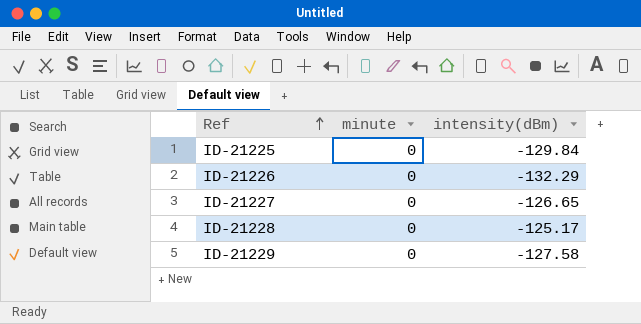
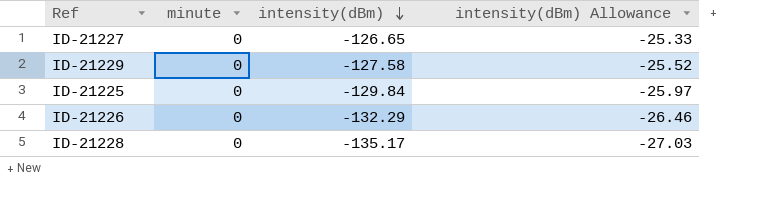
row order: Ref ascending -> intensity(dBm) descending
column intensity(dBm) Allowance | formula: none -> [intensity(dBm)] * 0.2
ID-21228 | intensity(dBm): -125.17 -> -135.17

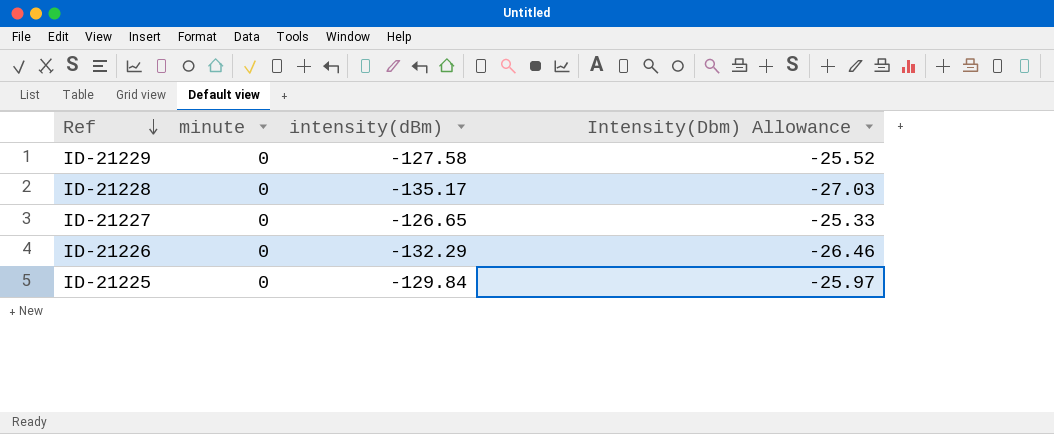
row order: intensity(dBm) descending -> Ref descending
column name: intensity(dBm) Allowance -> Intensity(Dbm) Allowance

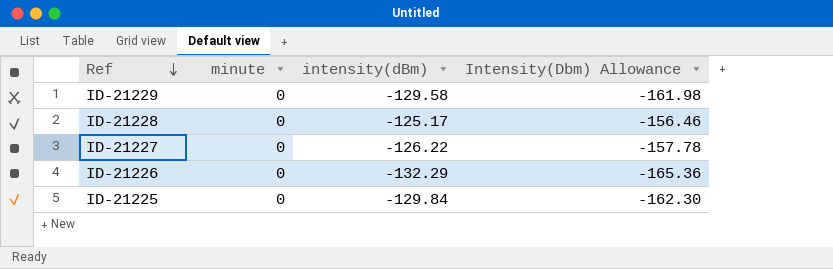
column Intensity(Dbm) Allowance | formula: [intensity(dBm)] * 0.2 -> [intensity(dBm)] * 1.25
ID-21229 | intensity(dBm): -127.58 -> -129.58
ID-21228 | intensity(dBm): -135.17 -> -125.17
ID-21227 | intensity(dBm): -126.65 -> -126.22

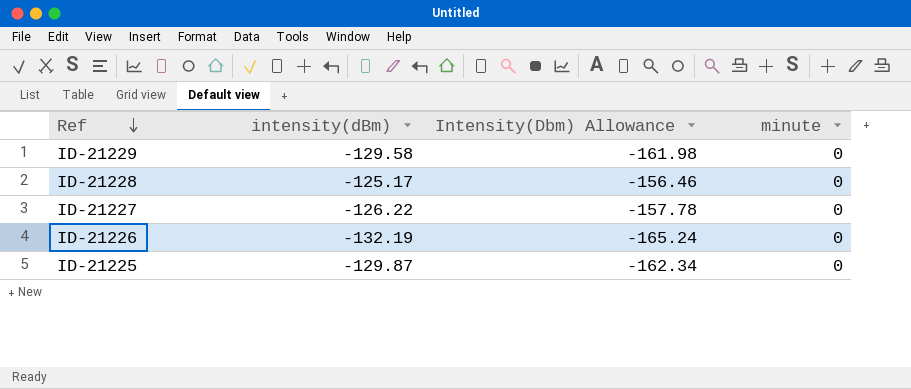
column minute | position: 2 -> 4
ID-21226 | intensity(dBm): -132.29 -> -132.19
ID-21226 | Intensity(Dbm) Allowance: -165.36 -> -165.24
ID-21225 | intensity(dBm): -129.84 -> -129.87
ID-21225 | Intensity(Dbm) Allowance: -162.30 -> -162.34

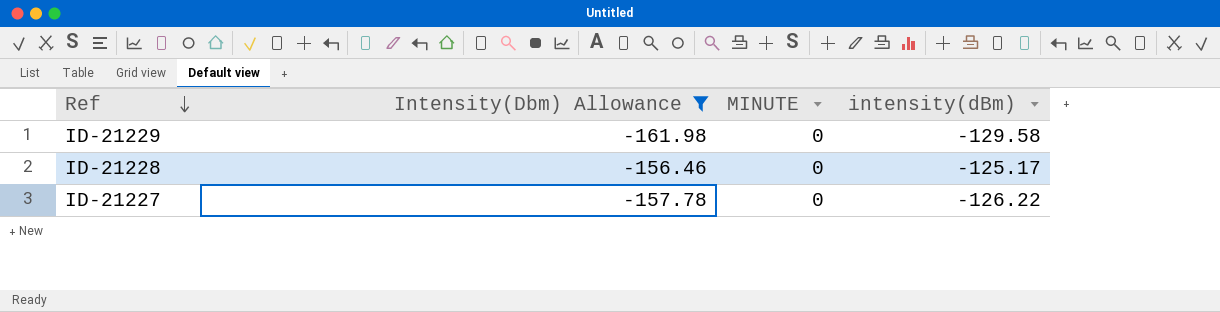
filter: none -> Intensity(Dbm) Allowance >= -161.98
column name: minute -> MINUTE
column intensity(dBm) | position: 2 -> 4

